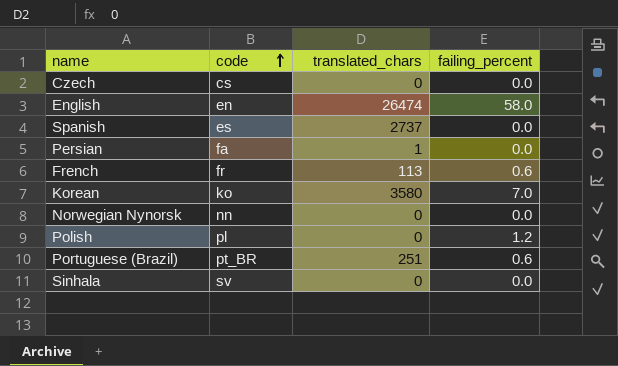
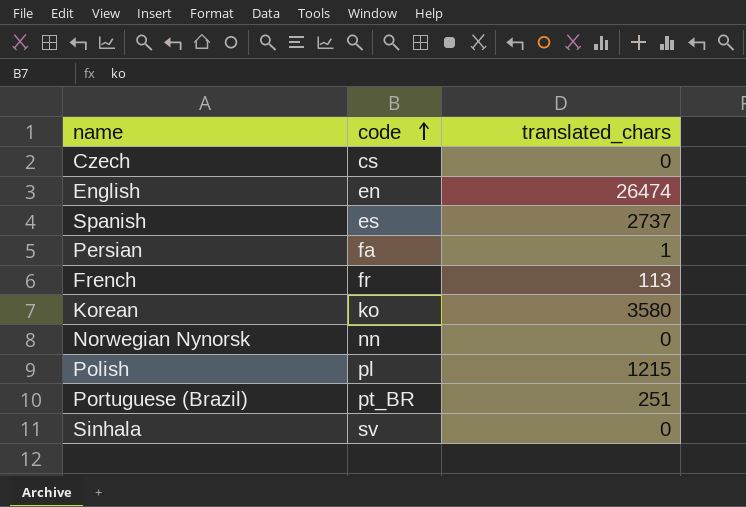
column failing_percent | position: 4 -> none
Polish | translated_chars: 0 -> 1215

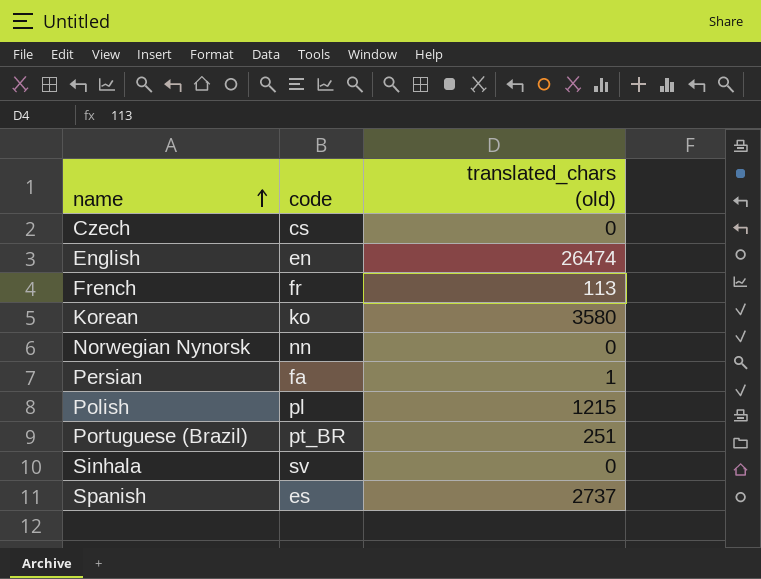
row order: code ascending -> name ascending
column name: translated_chars -> translated_chars (old)

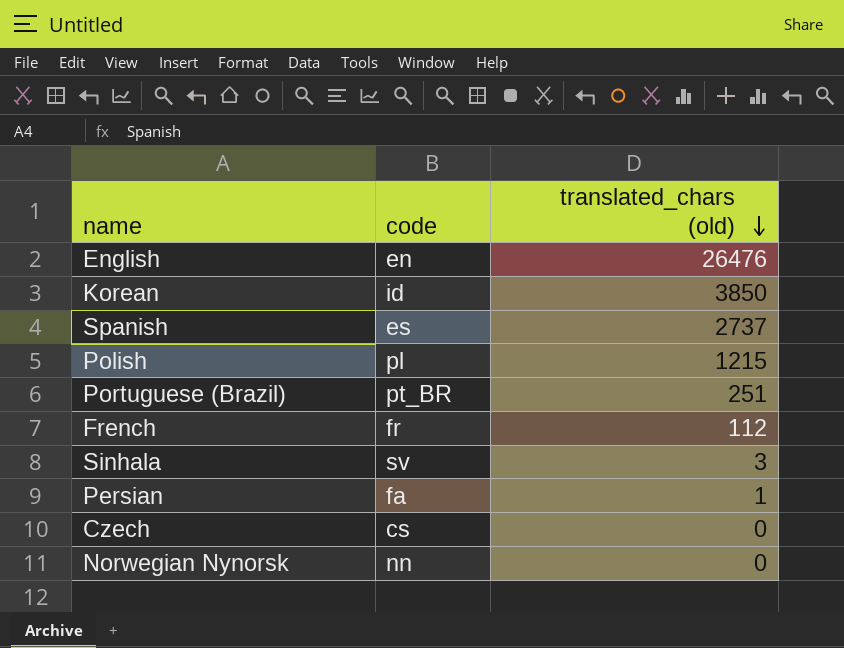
row order: name ascending -> translated_chars (old) descending
English | translated_chars (old): 26474 -> 26476
Korean | code: ko -> id
Korean | translated_chars (old): 3580 -> 3850
French | translated_chars (old): 113 -> 112
Sinhala | translated_chars (old): 0 -> 3

